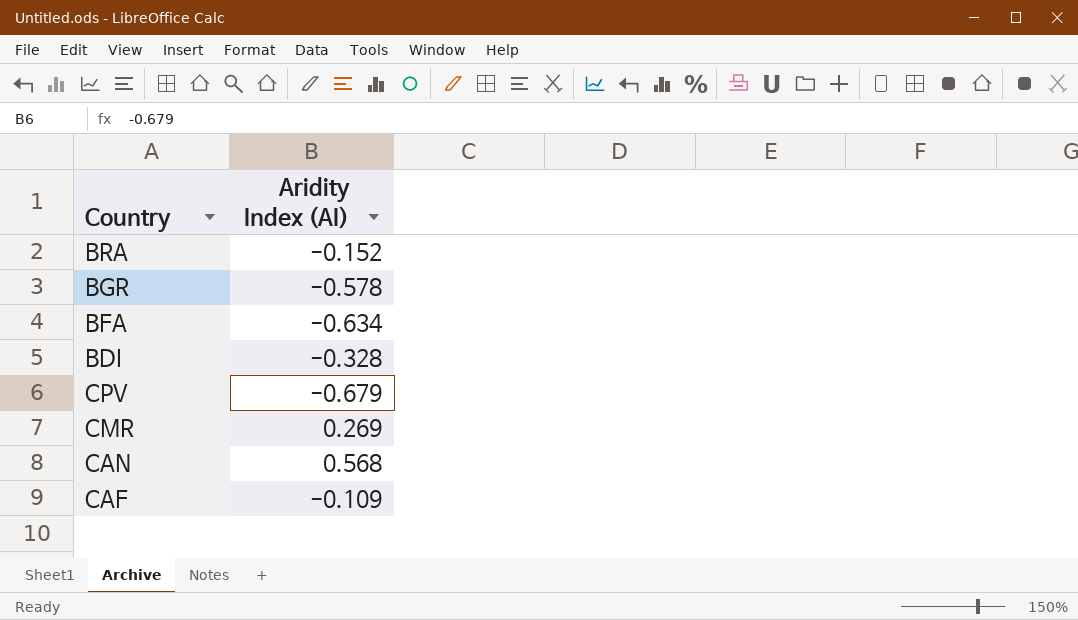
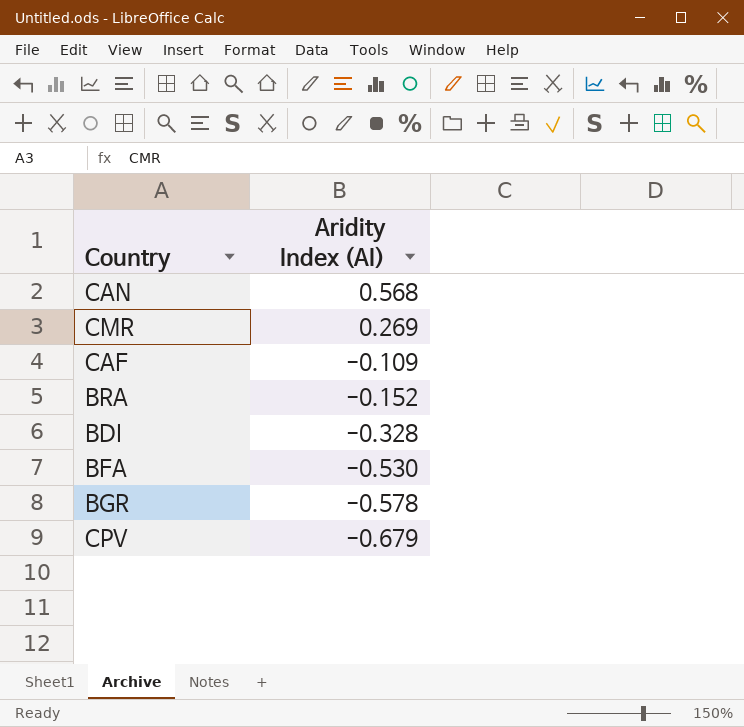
row order: none -> Aridity Index (AI) descending
BFA | Aridity Index (AI): -0.634 -> -0.530

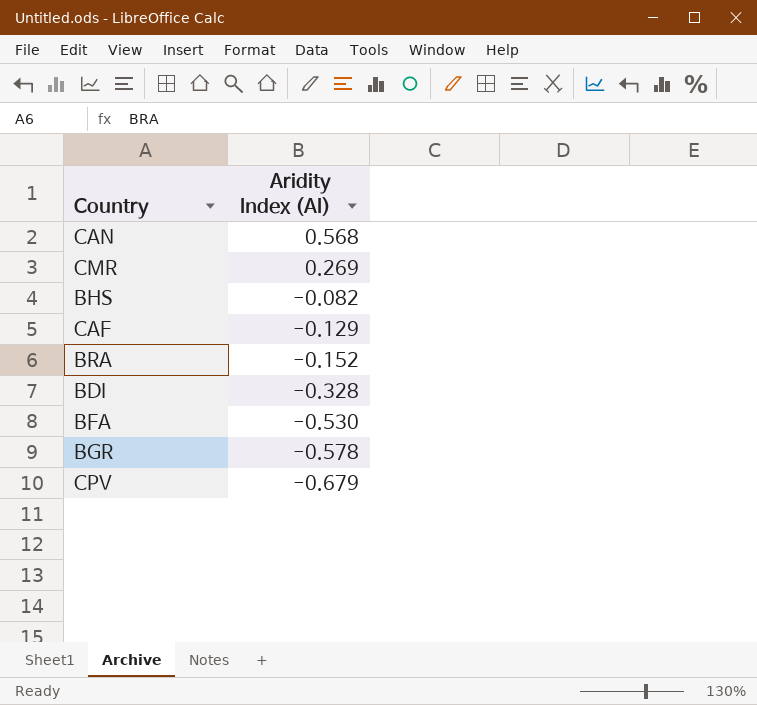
row BHS: none -> -0.082
CAF | Aridity Index (AI): -0.109 -> -0.129

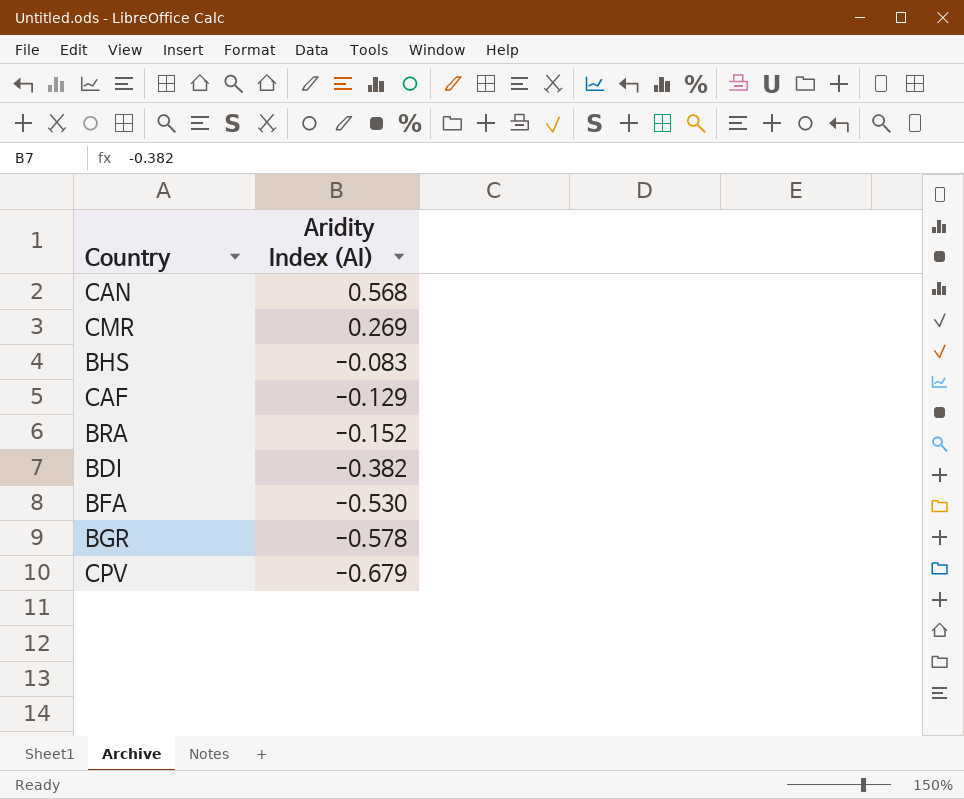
BHS | Aridity Index (AI): -0.082 -> -0.083
BDI | Aridity Index (AI): -0.328 -> -0.382

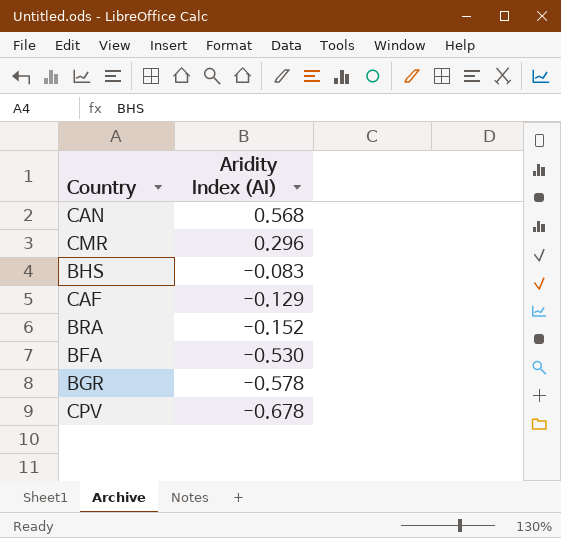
row BDI: -0.382 -> none
CMR | Aridity Index (AI): 0.269 -> 0.296
CPV | Aridity Index (AI): -0.679 -> -0.678

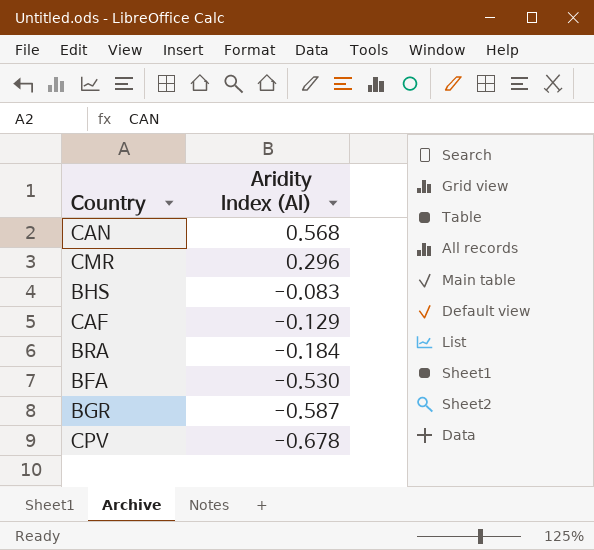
BRA | Aridity Index (AI): -0.152 -> -0.184
BGR | Aridity Index (AI): -0.578 -> -0.587

